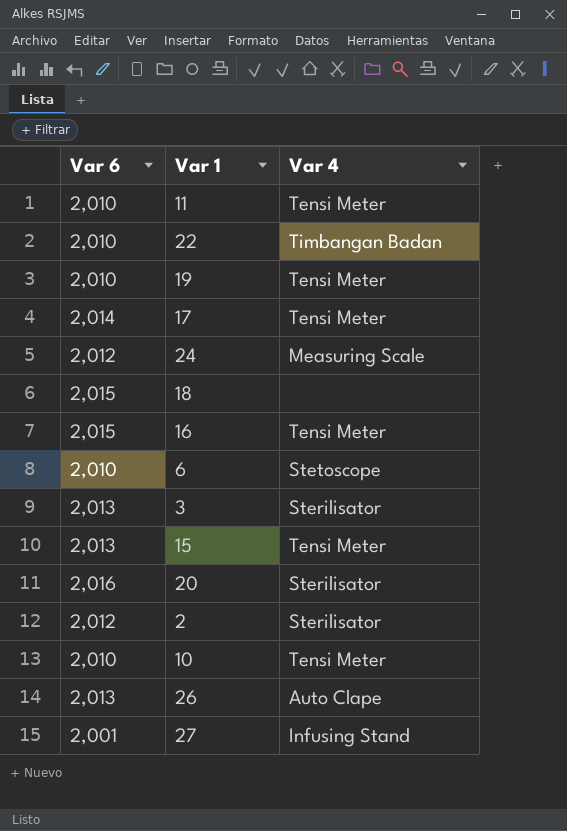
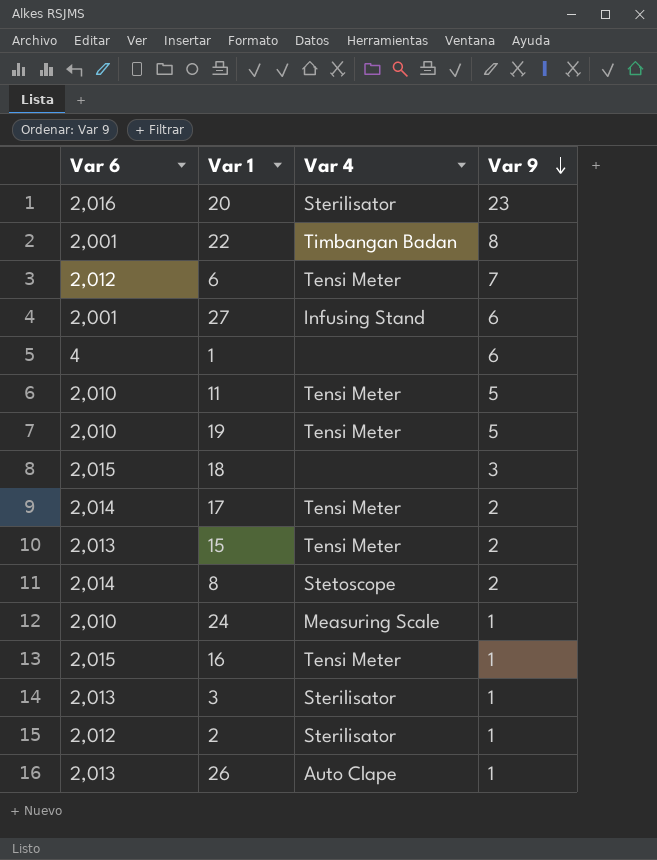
row order: none -> Var 9 descending
column Var 9 | position: none -> 4
row 10: 2,010 | Tensi Meter -> none
22 | Var 6: 2,010 -> 2,001
6 | Var 6: 2,010 -> 2,012
6 | Var 4: Stetoscope -> Tensi Meter
row 1: none -> 4 | none | 6
row 8: none -> 2,014 | Stetoscope | 2
24 | Var 6: 2,012 -> 2,010

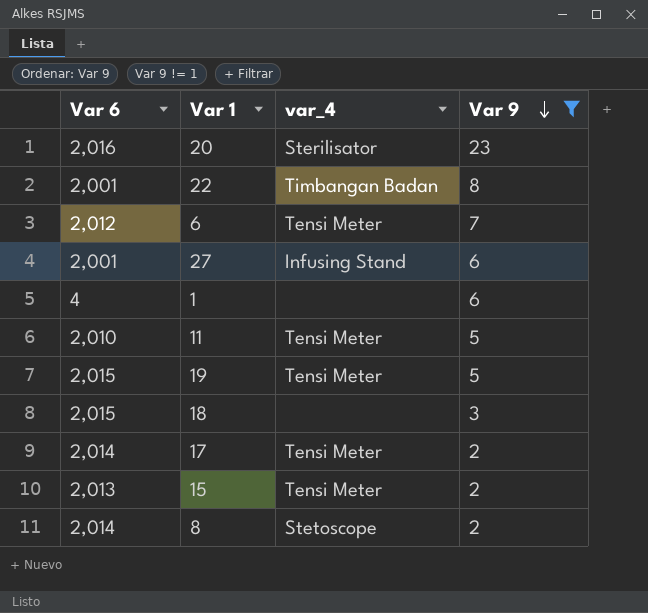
filter: none -> Var 9 != 1
column name: Var 4 -> var_4
19 | Var 6: 2,010 -> 2,015

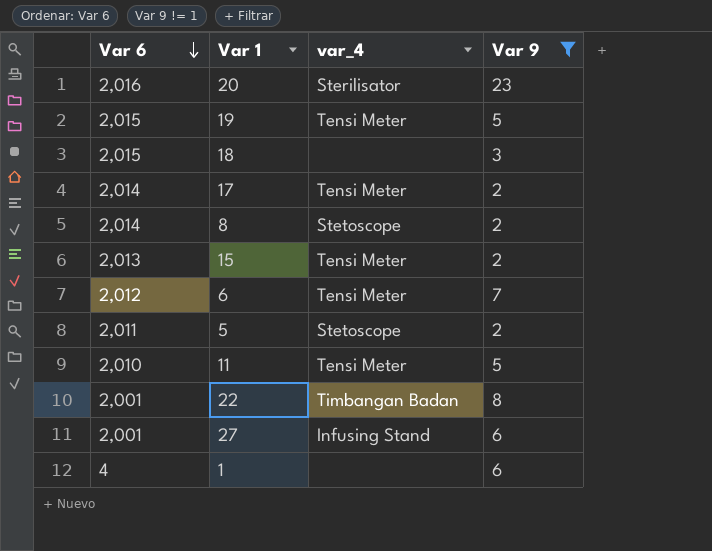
row order: Var 9 descending -> Var 6 descending
row 5: none -> 2,011 | Stetoscope | 2

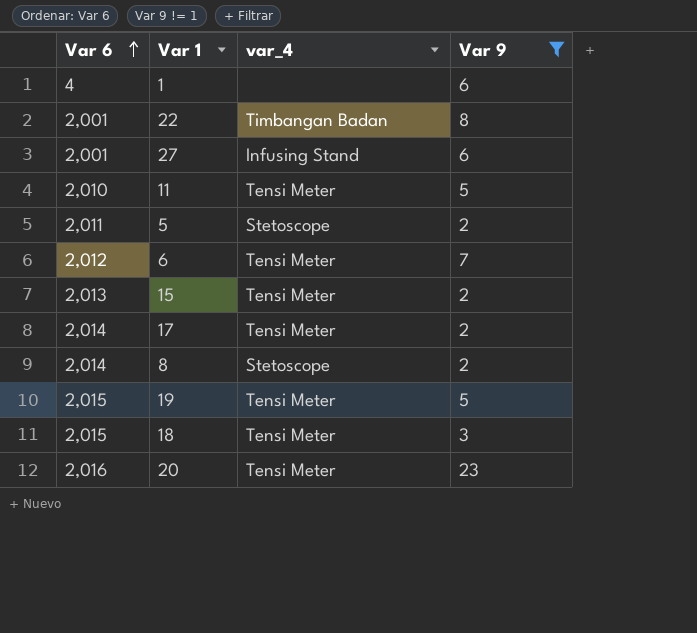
row order: Var 6 descending -> Var 6 ascending
18 | var_4: none -> Tensi Meter
20 | var_4: Sterilisator -> Tensi Meter

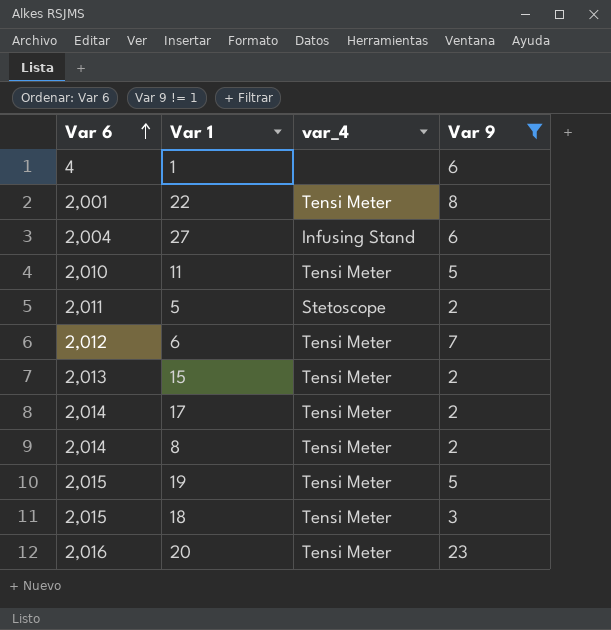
22 | var_4: Timbangan Badan -> Tensi Meter
27 | Var 6: 2,001 -> 2,004
8 | var_4: Stetoscope -> Tensi Meter

